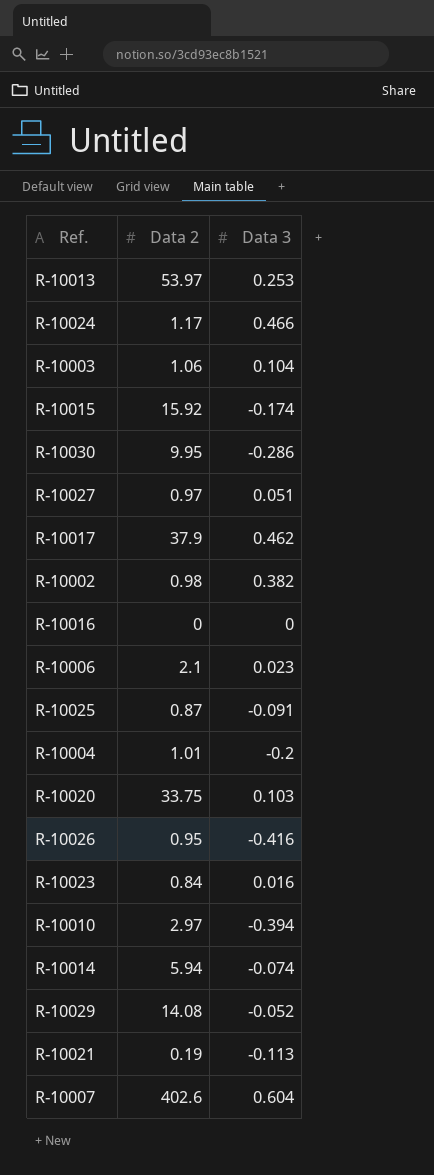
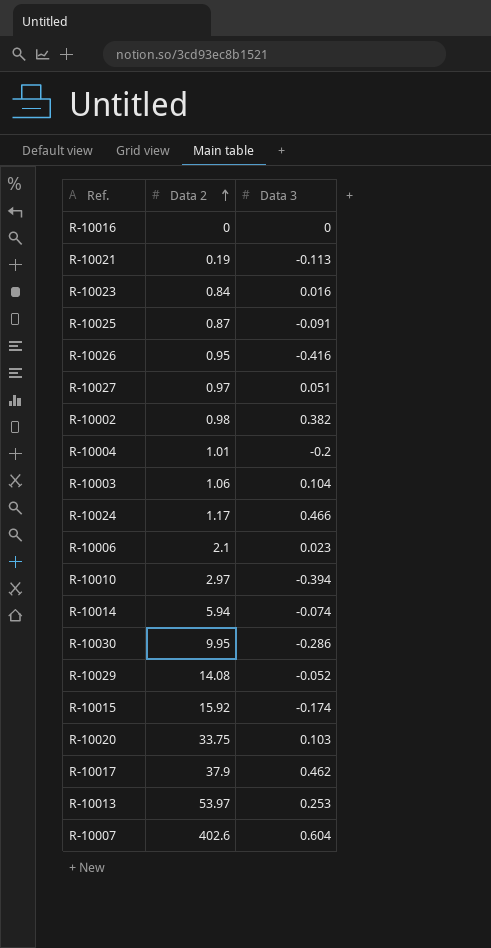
row order: none -> Data 2 ascending

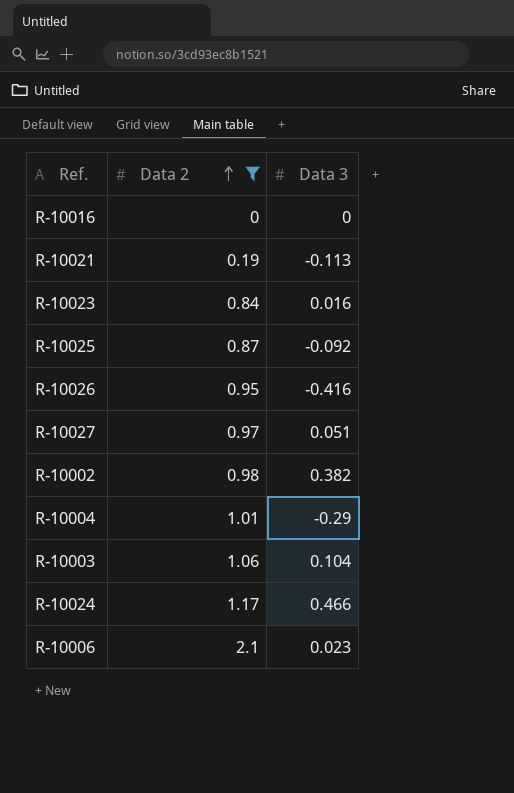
filter: none -> Data 2 <= 2.1
R-10025 | Data 3: -0.091 -> -0.092
R-10004 | Data 3: -0.2 -> -0.29

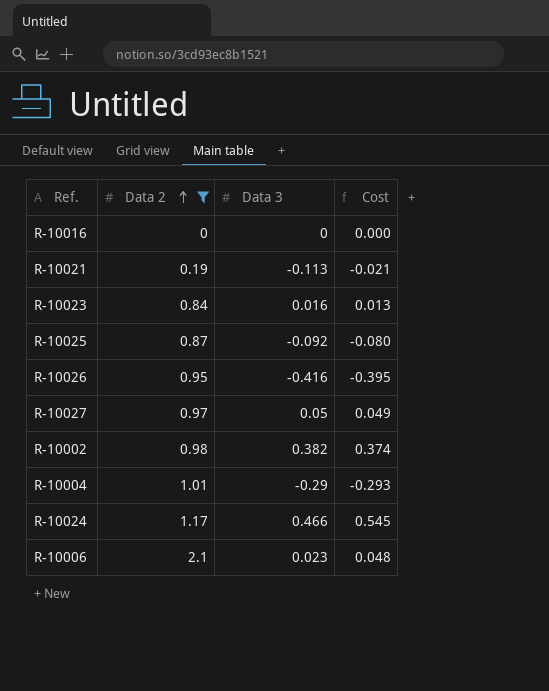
column Cost | formula: none -> [Data 2] * [Data 3]
row R-10003: 1.06 | 0.104 -> none
R-10027 | Data 3: 0.051 -> 0.05

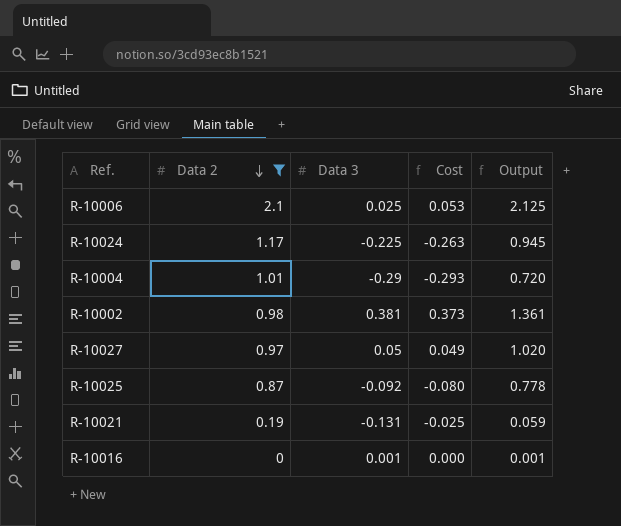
row order: Data 2 ascending -> Data 2 descending
column Output | formula: none -> [Data 2] + [Data 3]
row R-10023: 0.84 | 0.016 | 0.013 -> none
row R-10026: 0.95 | -0.416 | -0.395 -> none
R-10006 | Data 3: 0.023 -> 0.025
R-10006 | Cost: 0.048 -> 0.053
R-10024 | Data 3: 0.466 -> -0.225
R-10024 | Cost: 0.545 -> -0.263
R-10002 | Data 3: 0.382 -> 0.381
R-10002 | Cost: 0.374 -> 0.373
R-10021 | Data 3: -0.113 -> -0.131
R-10021 | Cost: -0.021 -> -0.025
R-10016 | Data 3: 0 -> 0.001

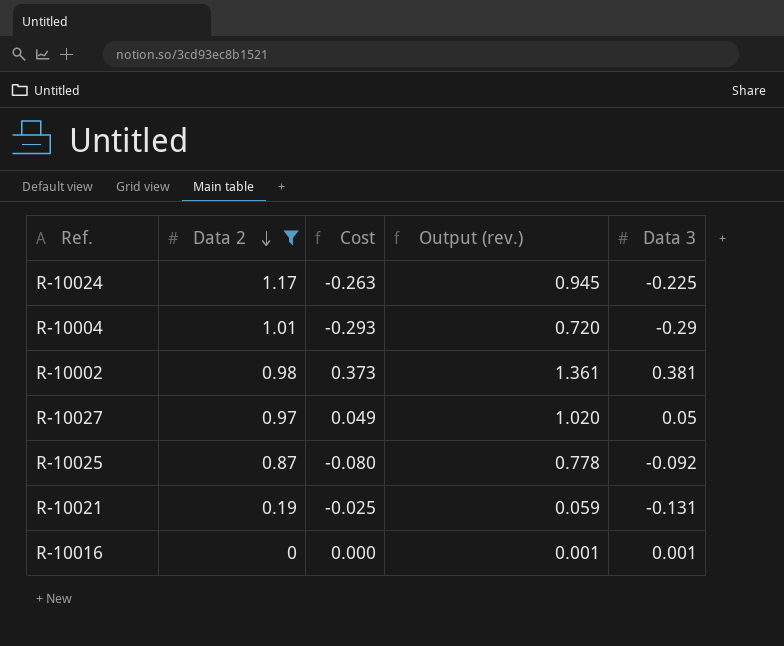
column name: Output -> Output (rev.)
column Data 3 | position: 3 -> 5
row R-10006: 2.1 | 0.025 | 0.053 | 2.125 -> none

